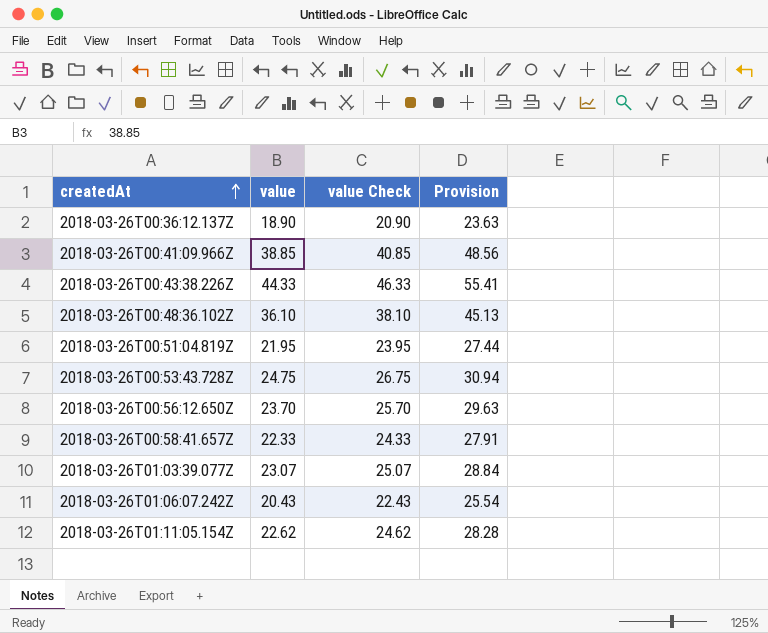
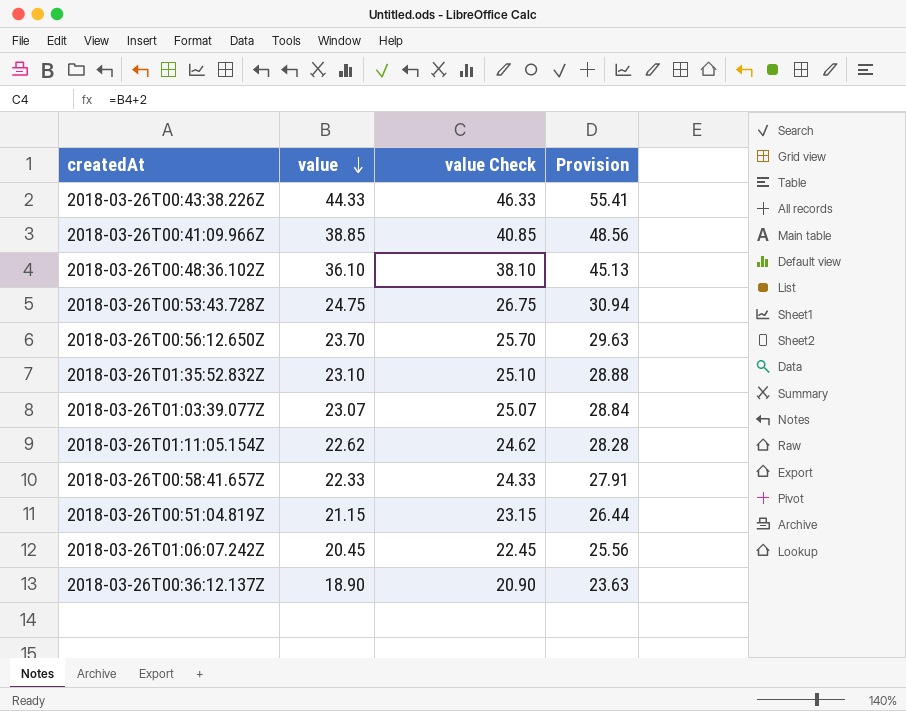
row order: createdAt ascending -> value descending
row 2018-03-26T01:35:52.832Z: none -> 23.10 | 25.10 | 28.88
2018-03-26T00:51:04.819Z | value: 21.95 -> 21.15
2018-03-26T00:51:04.819Z | value Check: 23.95 -> 23.15
2018-03-26T00:51:04.819Z | Provision: 27.44 -> 26.44
2018-03-26T01:06:07.242Z | value: 20.43 -> 20.45
2018-03-26T01:06:07.242Z | value Check: 22.43 -> 22.45
2018-03-26T01:06:07.242Z | Provision: 25.54 -> 25.56

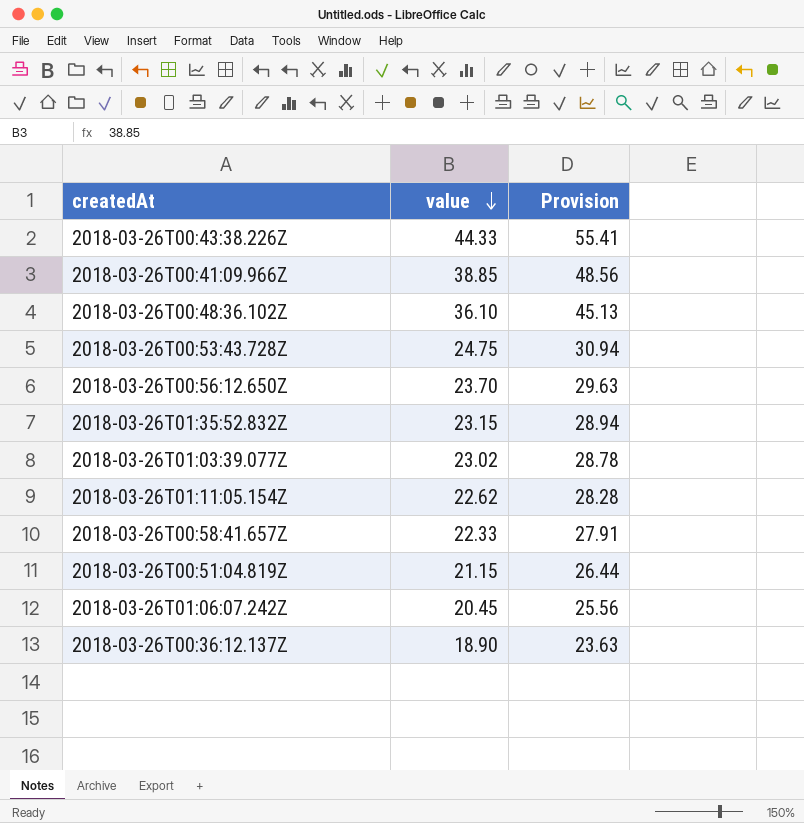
column value Check | formula: [value] + 2 -> none
2018-03-26T01:35:52.832Z | value: 23.10 -> 23.15
2018-03-26T01:35:52.832Z | Provision: 28.88 -> 28.94
2018-03-26T01:03:39.077Z | value: 23.07 -> 23.02
2018-03-26T01:03:39.077Z | Provision: 28.84 -> 28.78

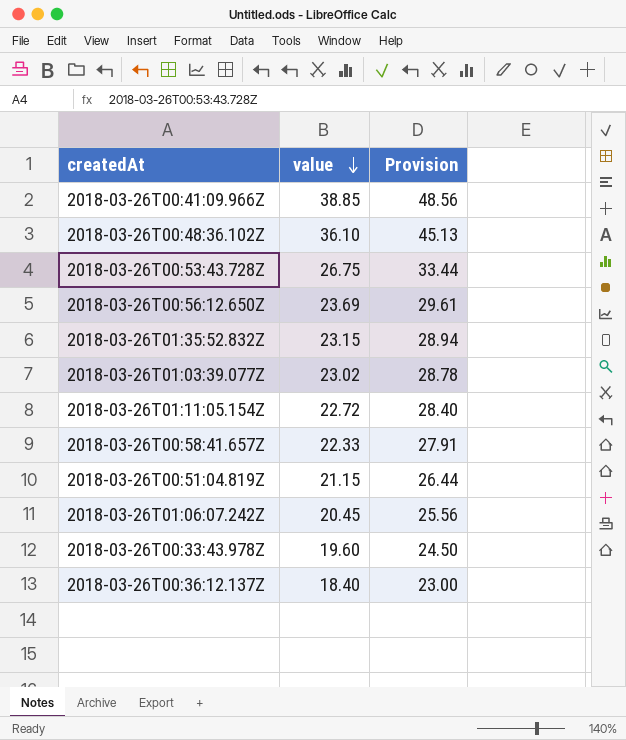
row 2018-03-26T00:43:38.226Z: 44.33 | 55.41 -> none
2018-03-26T00:53:43.728Z | value: 24.75 -> 26.75
2018-03-26T00:53:43.728Z | Provision: 30.94 -> 33.44
2018-03-26T00:56:12.650Z | value: 23.70 -> 23.69
2018-03-26T00:56:12.650Z | Provision: 29.63 -> 29.61
2018-03-26T01:11:05.154Z | value: 22.62 -> 22.72
2018-03-26T01:11:05.154Z | Provision: 28.28 -> 28.40
row 2018-03-26T00:33:43.978Z: none -> 19.60 | 24.50
2018-03-26T00:36:12.137Z | value: 18.90 -> 18.40
2018-03-26T00:36:12.137Z | Provision: 23.63 -> 23.00

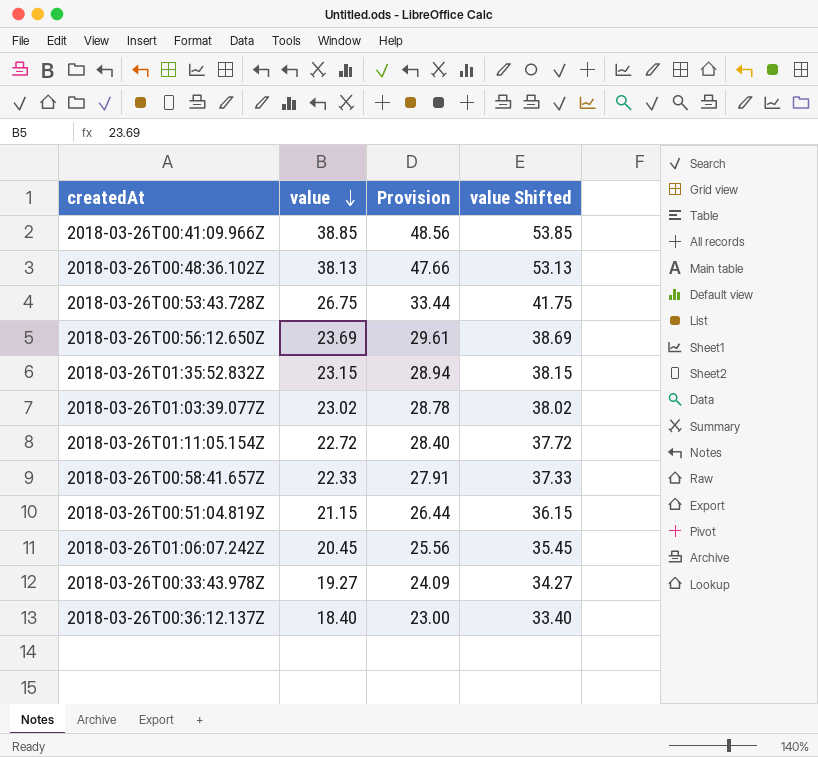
column value Shifted | formula: none -> [value] + 15
2018-03-26T00:48:36.102Z | value: 36.10 -> 38.13
2018-03-26T00:48:36.102Z | Provision: 45.13 -> 47.66
2018-03-26T00:33:43.978Z | value: 19.60 -> 19.27
2018-03-26T00:33:43.978Z | Provision: 24.50 -> 24.09

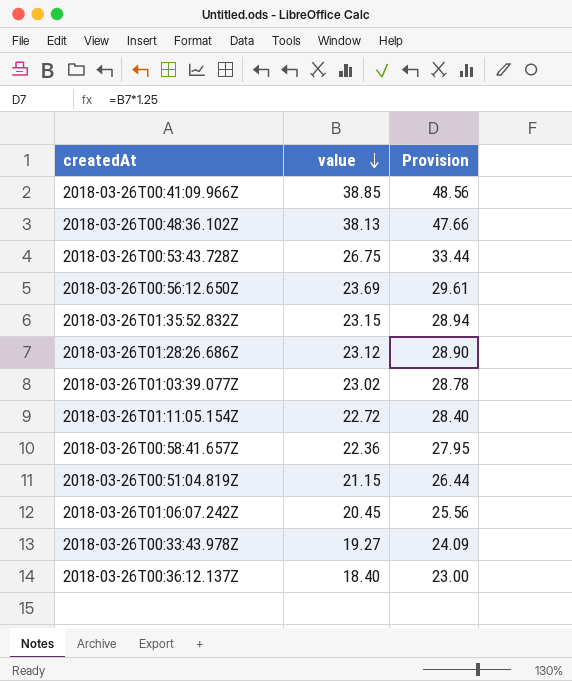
column value Shifted | formula: [value] + 15 -> none
row 2018-03-26T01:28:26.686Z: none -> 23.12 | 28.90
2018-03-26T00:58:41.657Z | value: 22.33 -> 22.36
2018-03-26T00:58:41.657Z | Provision: 27.91 -> 27.95

